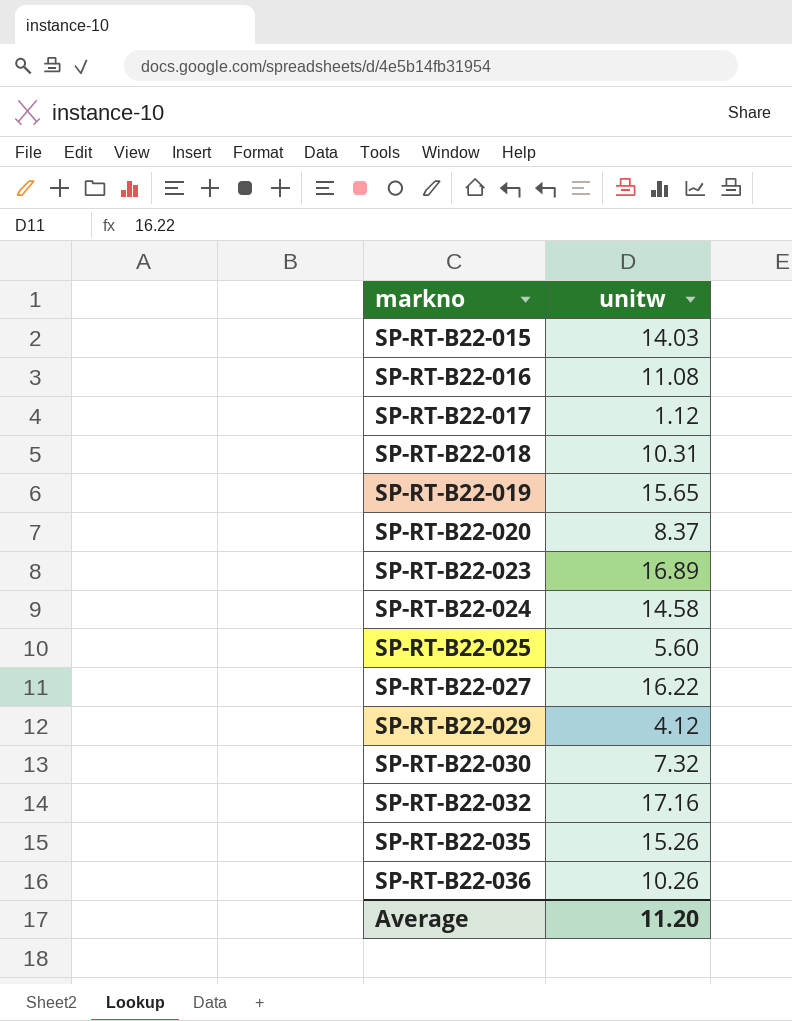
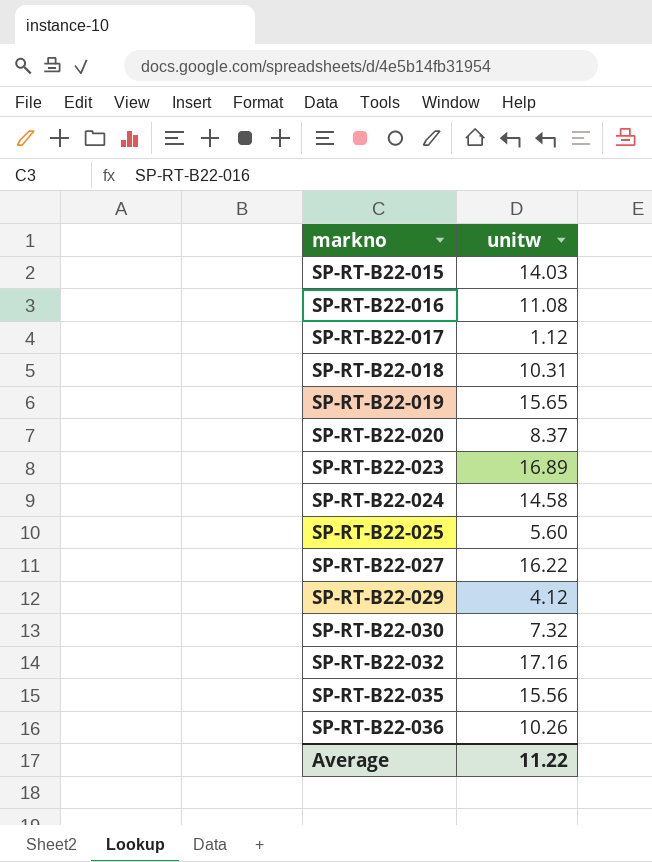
SP-RT-B22-035 | unitw: 15.26 -> 15.56
Average | unitw: 11.20 -> 11.22

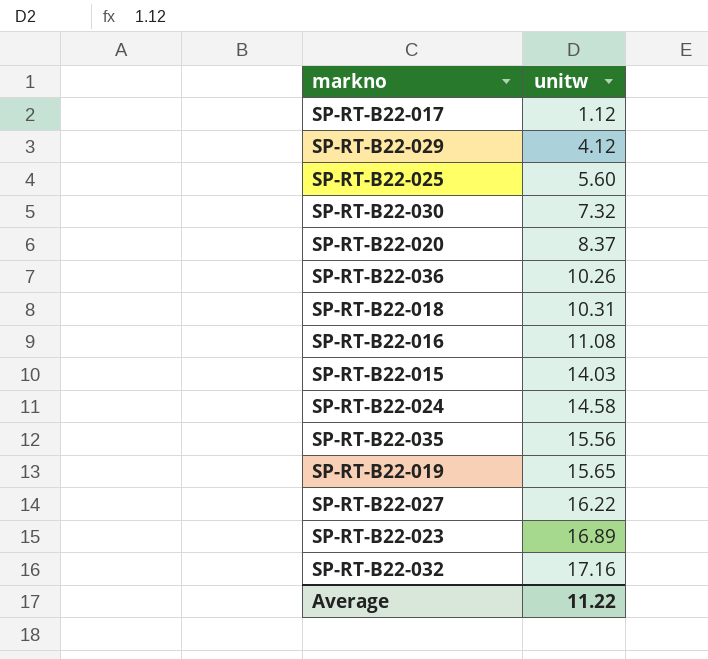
row order: markno ascending -> unitw ascending

